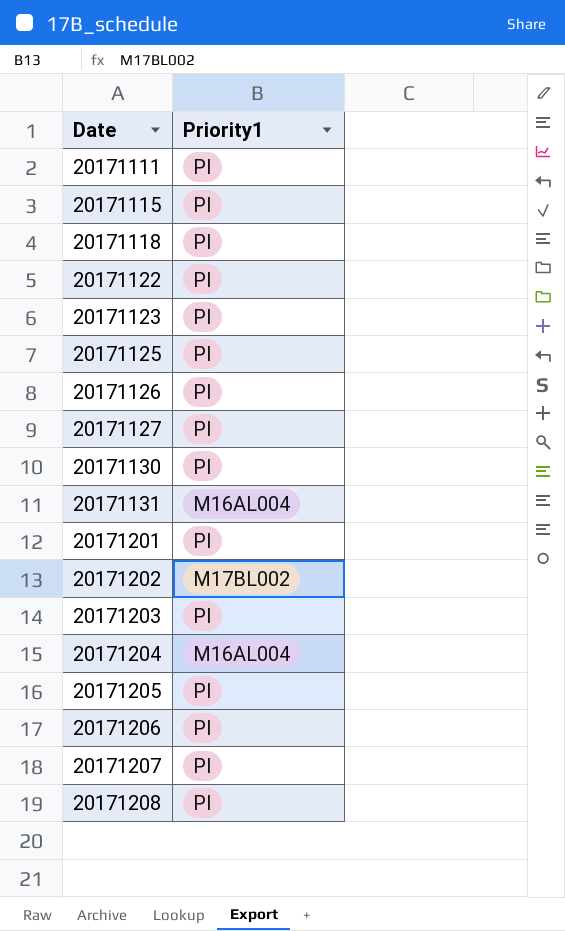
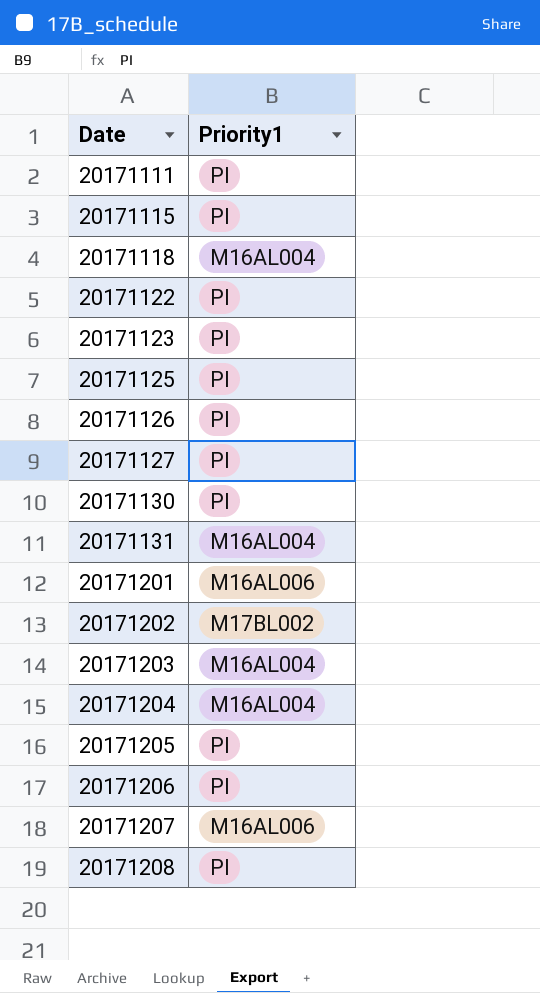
20171118 | Priority1: PI -> M16AL004
20171201 | Priority1: PI -> M16AL006
20171203 | Priority1: PI -> M16AL004
20171207 | Priority1: PI -> M16AL006

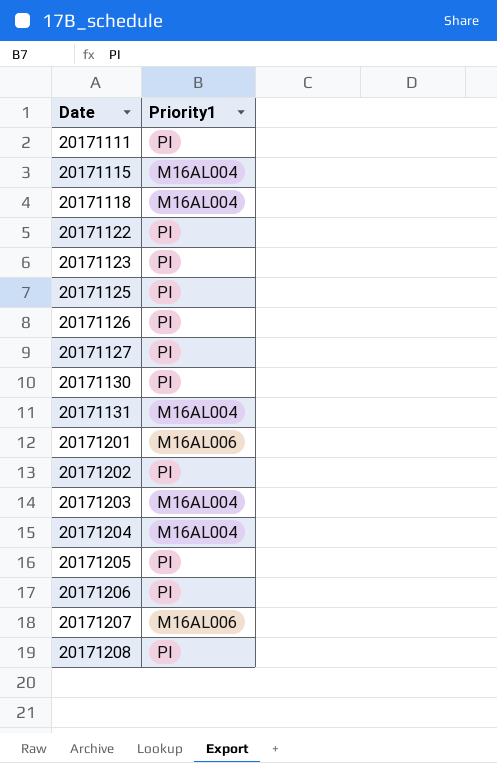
20171115 | Priority1: PI -> M16AL004
20171202 | Priority1: M17BL002 -> PI

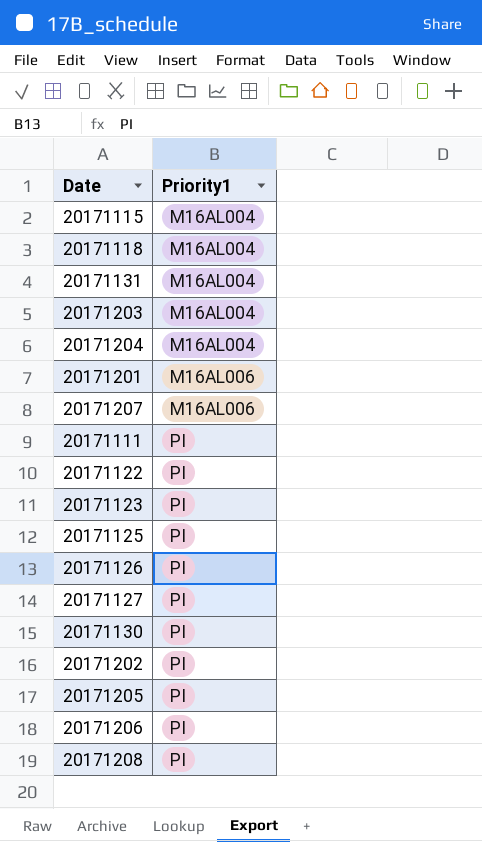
row order: Date ascending -> Priority1 ascending

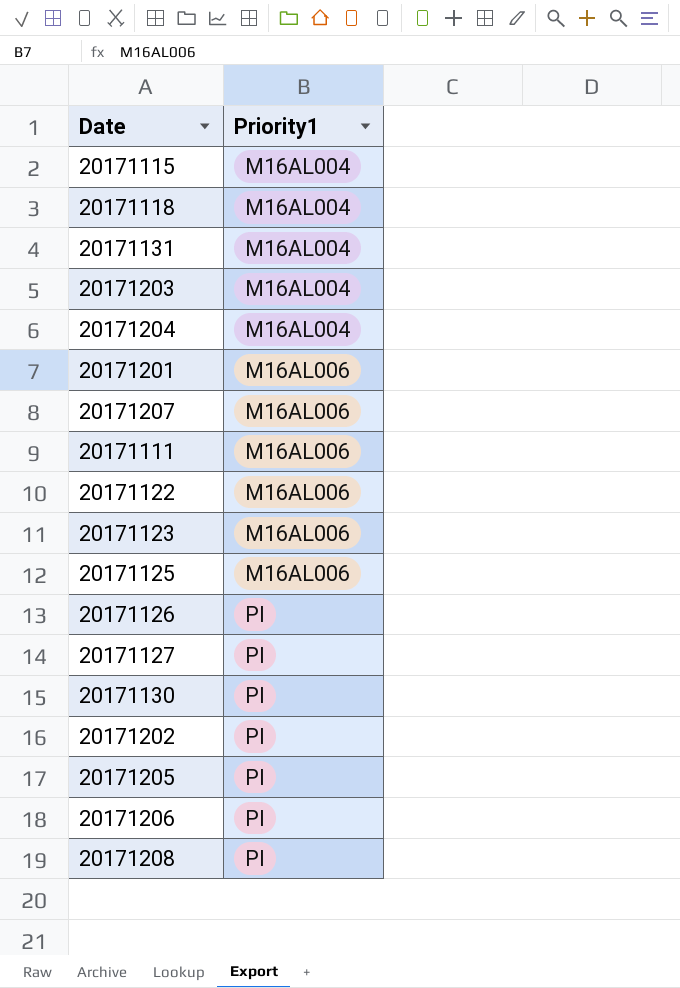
20171111 | Priority1: PI -> M16AL006
20171122 | Priority1: PI -> M16AL006
20171123 | Priority1: PI -> M16AL006
20171125 | Priority1: PI -> M16AL006

